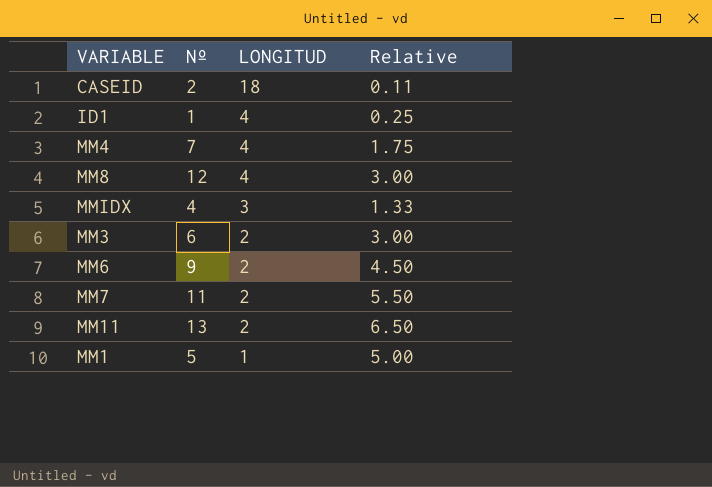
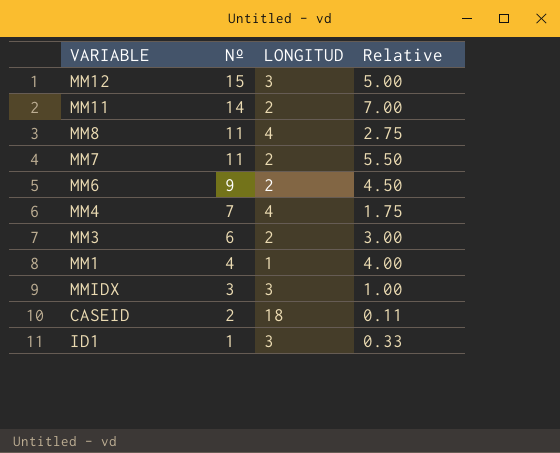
row order: LONGITUD descending -> Nº descending
row MM12: none -> 15 | 3 | 5.00
MM11 | Nº: 13 -> 14
MM11 | Relative: 6.50 -> 7.00
MM8 | Nº: 12 -> 11
MM8 | Relative: 3.00 -> 2.75
MM1 | Nº: 5 -> 4
MM1 | Relative: 5.00 -> 4.00
MMIDX | Nº: 4 -> 3
MMIDX | Relative: 1.33 -> 1.00
ID1 | LONGITUD: 4 -> 3
ID1 | Relative: 0.25 -> 0.33

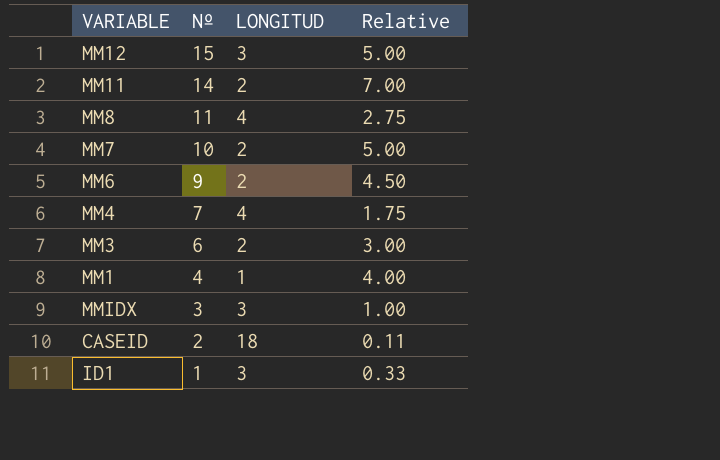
MM7 | Nº: 11 -> 10
MM7 | Relative: 5.50 -> 5.00

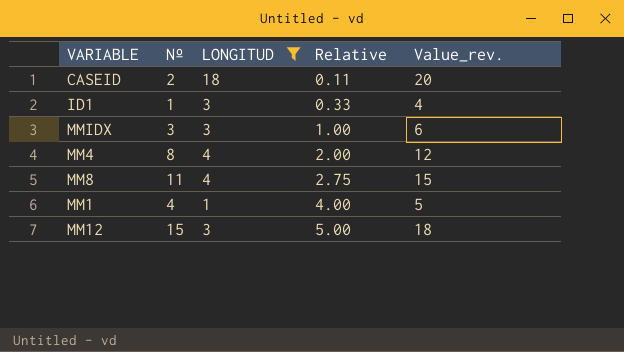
filter: none -> LONGITUD != 2
row order: Nº descending -> Relative ascending
column Value_rev. | formula: none -> [Nº] + [LONGITUD]
MM4 | Nº: 7 -> 8
MM4 | Relative: 1.75 -> 2.00

